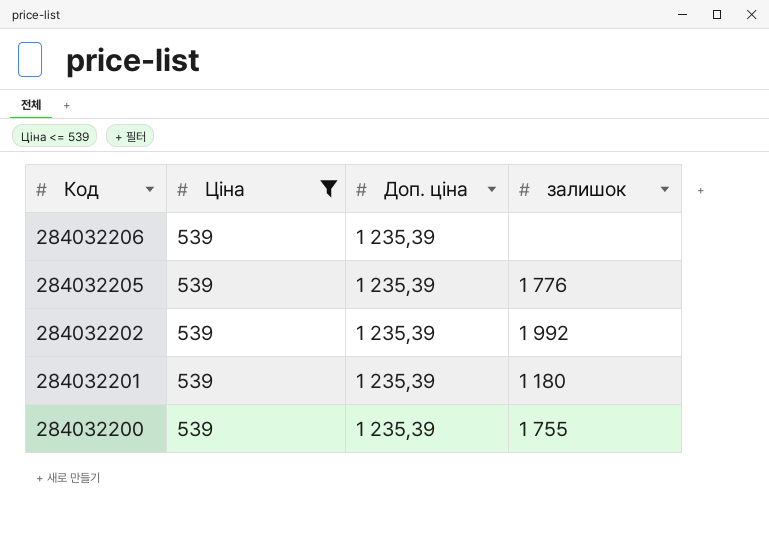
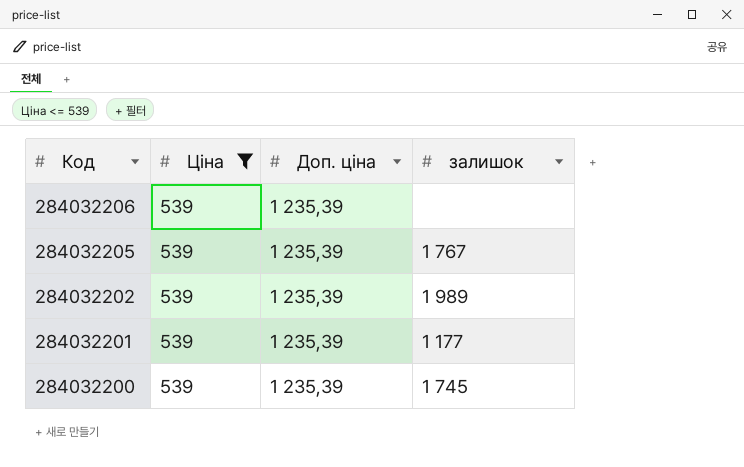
284032205 | залишок: 1 776 -> 1 767
284032202 | залишок: 1 992 -> 1 989
284032201 | залишок: 1 180 -> 1 177
284032200 | залишок: 1 755 -> 1 745

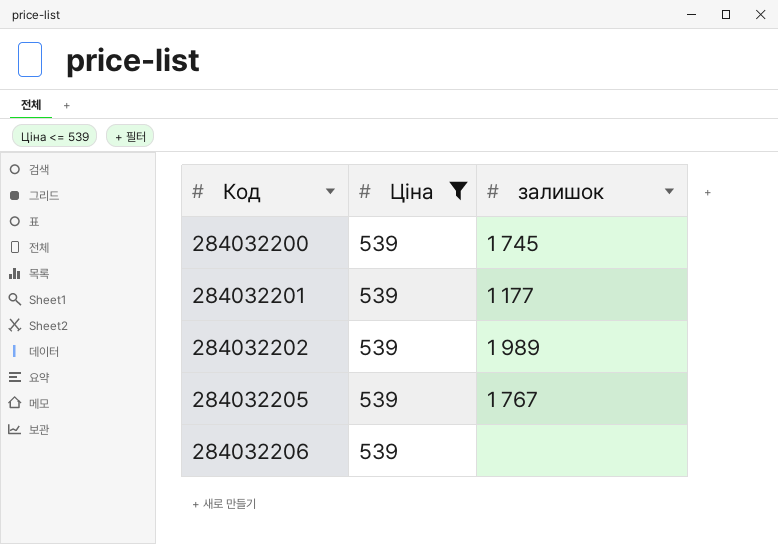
row order: Код descending -> Код ascending
column Доп. ціна | position: 3 -> none

